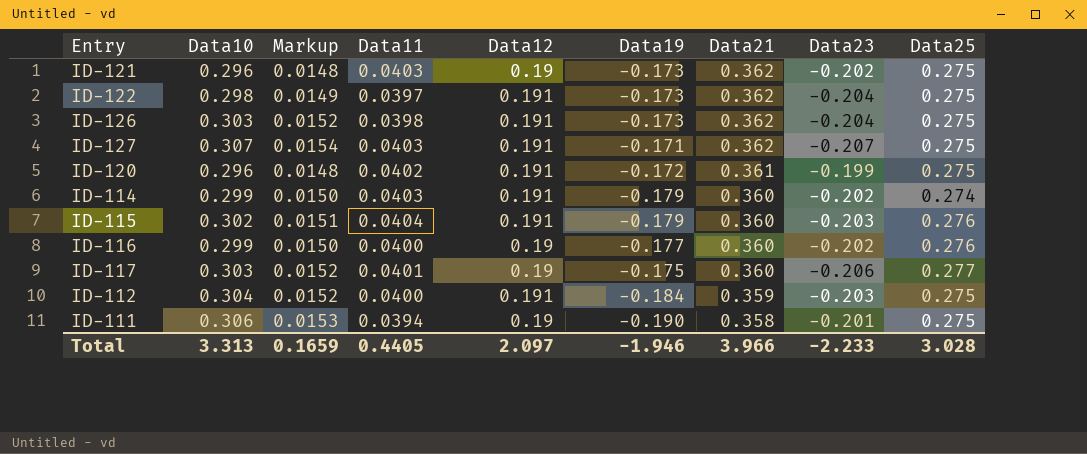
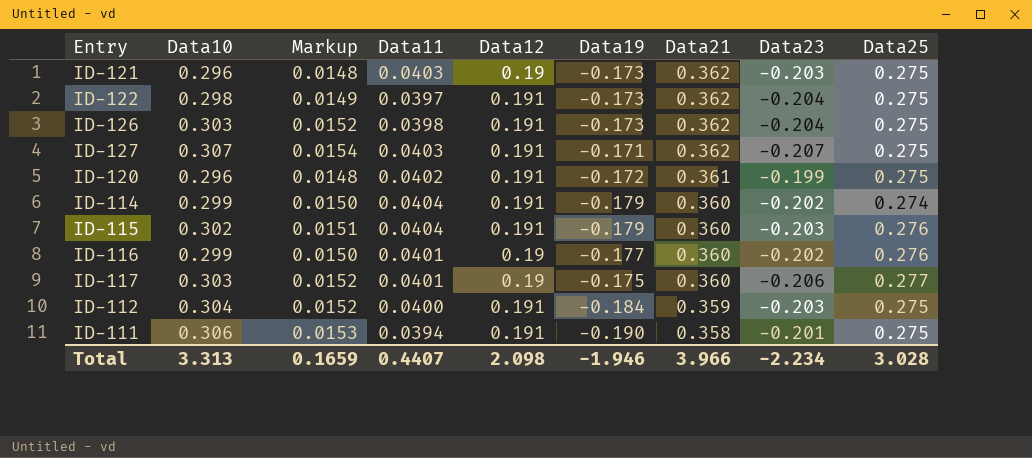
ID-121 | Data23: -0.202 -> -0.203
ID-114 | Data11: 0.0403 -> 0.0404
ID-116 | Data11: 0.0400 -> 0.0401
ID-111 | Data12: 0.19 -> 0.191
Total | Data11: 0.4405 -> 0.4407
Total | Data12: 2.097 -> 2.098
Total | Data23: -2.233 -> -2.234

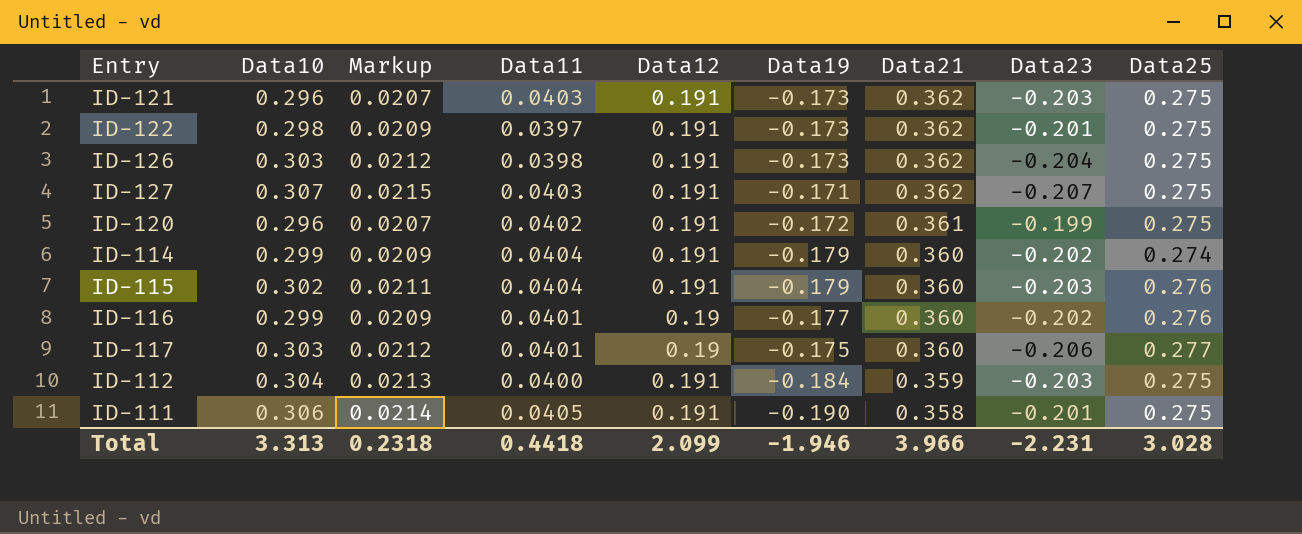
column Markup | formula: [Data10] * 0.05 -> [Data10] * 0.07
ID-121 | Data12: 0.19 -> 0.191
ID-122 | Data23: -0.204 -> -0.201
ID-111 | Data11: 0.0394 -> 0.0405
Total | Markup: 0.1659 -> 0.2318
Total | Data11: 0.4407 -> 0.4418
Total | Data12: 2.098 -> 2.099
Total | Data23: -2.234 -> -2.231

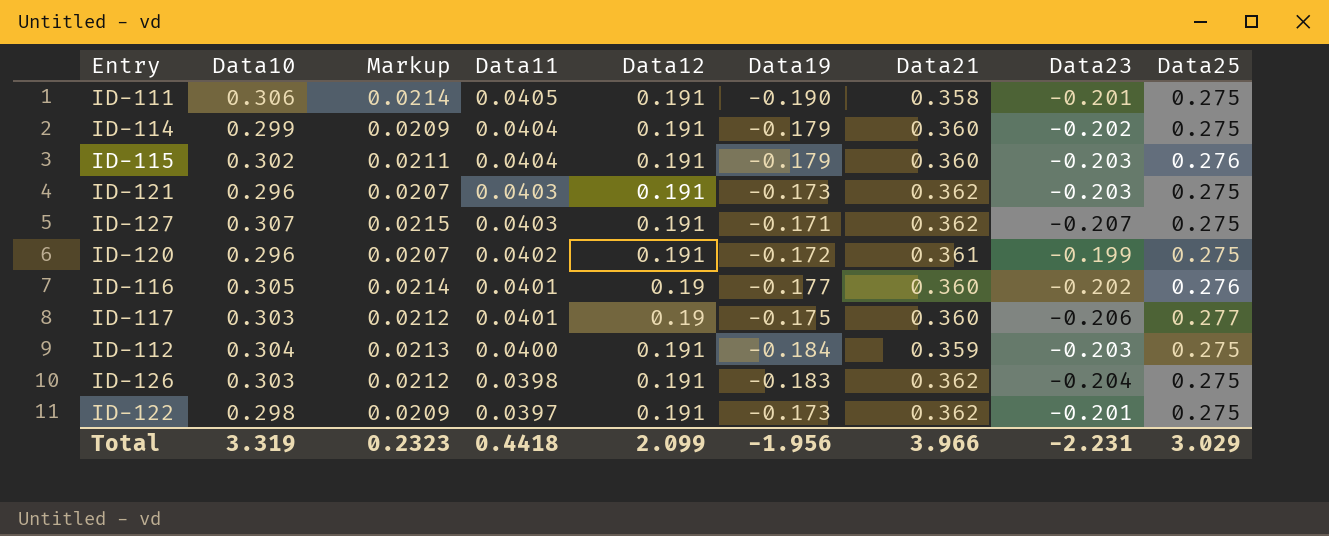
row order: Data21 descending -> Data11 descending
ID-114 | Data25: 0.274 -> 0.275
ID-116 | Data10: 0.299 -> 0.305
ID-116 | Markup: 0.0209 -> 0.0214
ID-126 | Data19: -0.173 -> -0.183
Total | Data10: 3.313 -> 3.319
Total | Markup: 0.2318 -> 0.2323
Total | Data19: -1.946 -> -1.956
Total | Data25: 3.028 -> 3.029

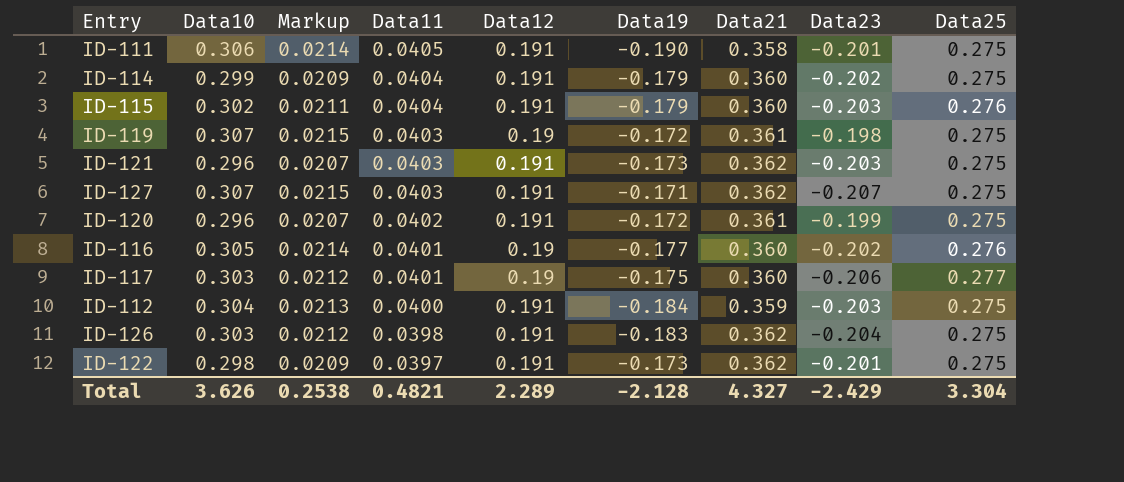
row ID-119: none -> 0.307 | 0.0215 | 0.0403 | 0.19 | -0.172 | 0.361 | -0.198 | 0.275
Total | Data10: 3.319 -> 3.626
Total | Markup: 0.2323 -> 0.2538
Total | Data11: 0.4418 -> 0.4821
Total | Data12: 2.099 -> 2.289
Total | Data19: -1.956 -> -2.128
Total | Data21: 3.966 -> 4.327
Total | Data23: -2.231 -> -2.429
Total | Data25: 3.029 -> 3.304

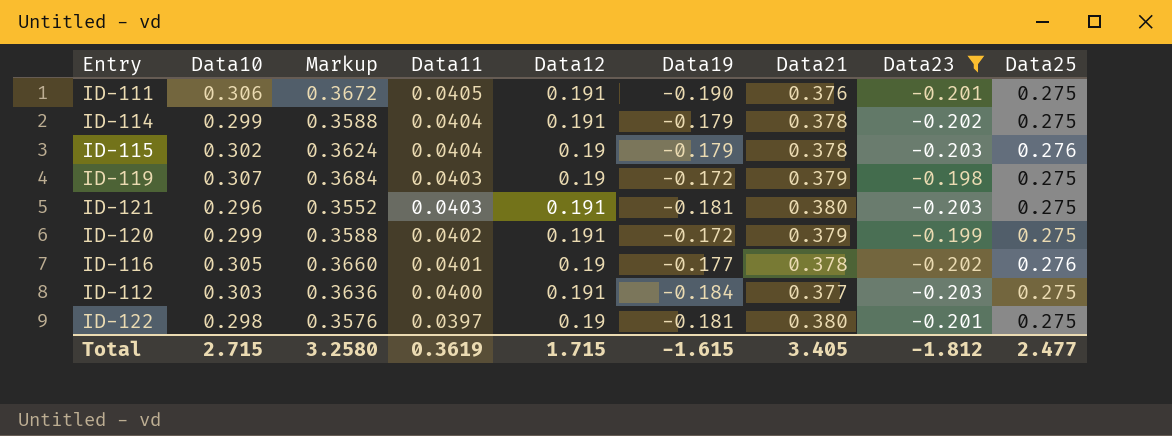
filter: none -> Data23 >= -0.203
column Markup | formula: [Data10] * 0.07 -> [Data10] * 1.2
ID-111 | Data21: 0.358 -> 0.376
ID-114 | Data21: 0.360 -> 0.378
ID-115 | Data12: 0.191 -> 0.19
ID-115 | Data21: 0.360 -> 0.378
ID-119 | Data21: 0.361 -> 0.379
ID-121 | Data19: -0.173 -> -0.181
ID-121 | Data21: 0.362 -> 0.380
ID-120 | Data10: 0.296 -> 0.299
ID-120 | Data21: 0.361 -> 0.379
ID-116 | Data21: 0.360 -> 0.378
ID-112 | Data10: 0.304 -> 0.303
ID-112 | Data21: 0.359 -> 0.377
ID-122 | Data12: 0.191 -> 0.19
ID-122 | Data19: -0.173 -> -0.181
ID-122 | Data21: 0.362 -> 0.380
Total | Data10: 3.626 -> 2.715
Total | Markup: 0.2538 -> 3.2580
Total | Data11: 0.4821 -> 0.3619
Total | Data12: 2.289 -> 1.715
Total | Data19: -2.128 -> -1.615
Total | Data21: 4.327 -> 3.405
Total | Data23: -2.429 -> -1.812
Total | Data25: 3.304 -> 2.477

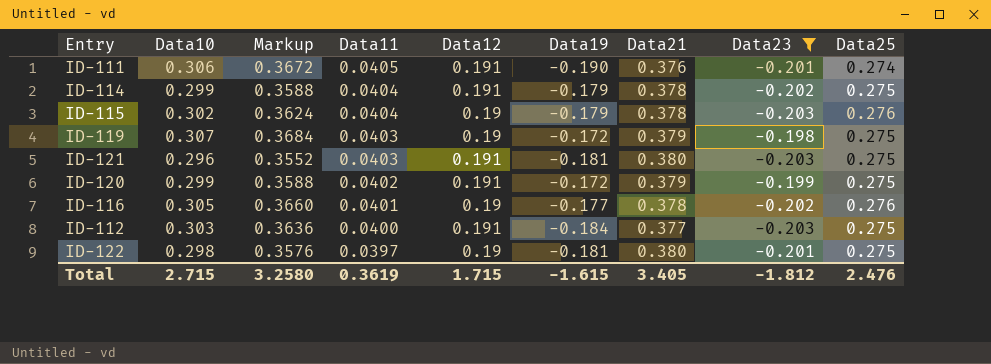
ID-111 | Data25: 0.275 -> 0.274
Total | Data25: 2.477 -> 2.476

